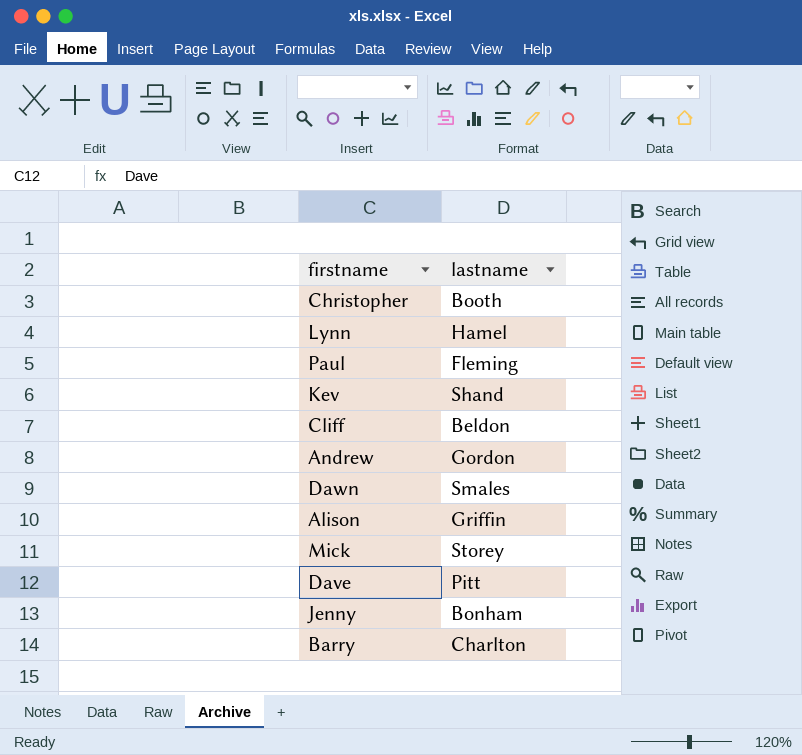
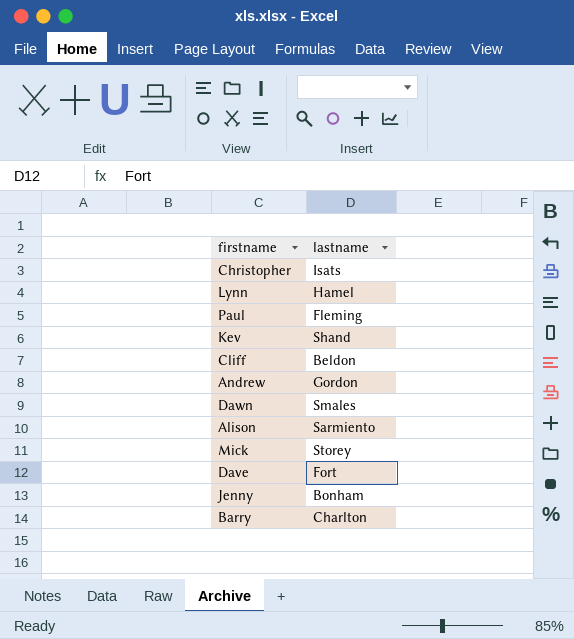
Christopher | lastname: Booth -> Isats
Alison | lastname: Griffin -> Sarmiento
Dave | lastname: Pitt -> Fort

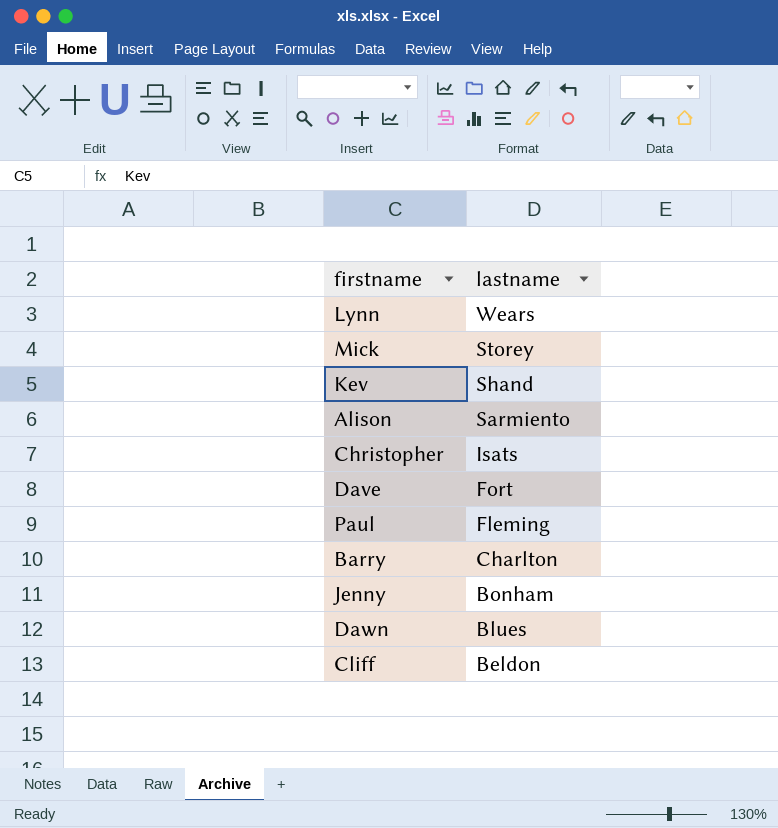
row order: none -> lastname descending
row Andrew: Gordon -> none
Lynn | lastname: Hamel -> Wears
Dawn | lastname: Smales -> Blues

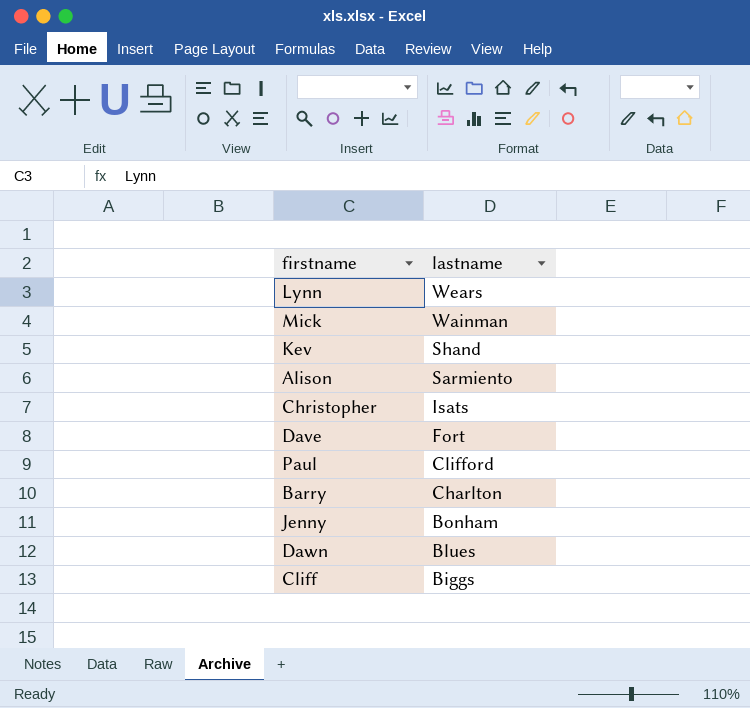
Mick | lastname: Storey -> Wainman
Paul | lastname: Fleming -> Clifford
Cliff | lastname: Beldon -> Biggs

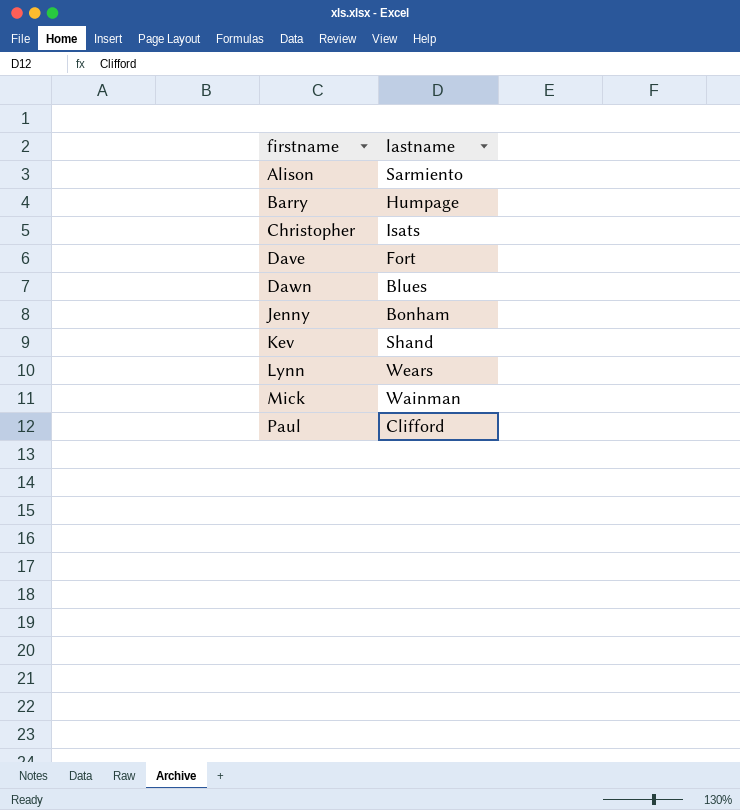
row order: lastname descending -> firstname ascending
row Cliff: Biggs -> none
Barry | lastname: Charlton -> Humpage

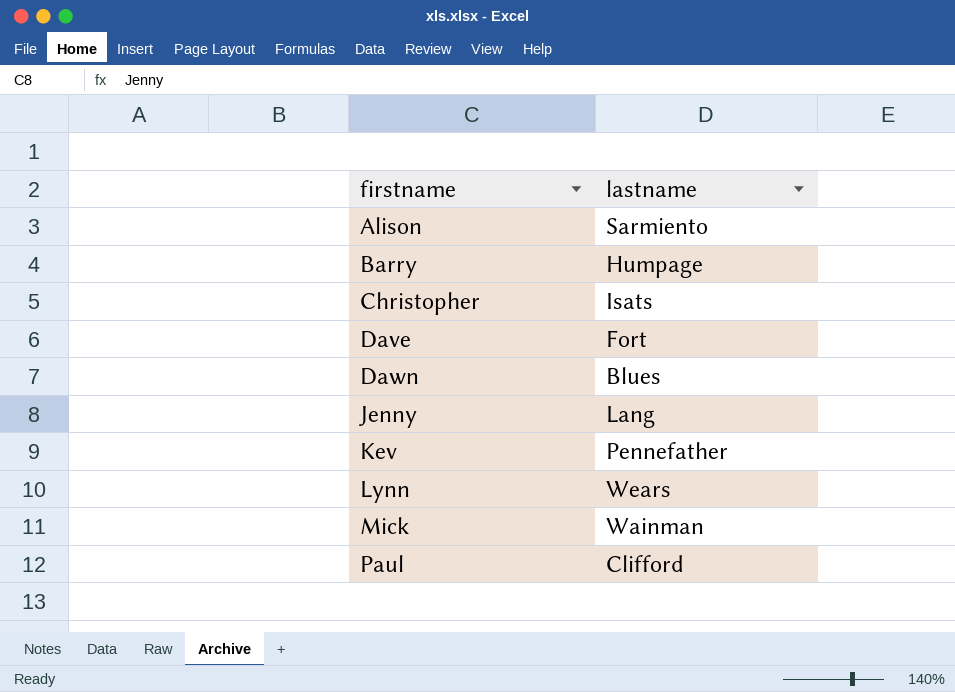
Jenny | lastname: Bonham -> Lang
Kev | lastname: Shand -> Pennefather

